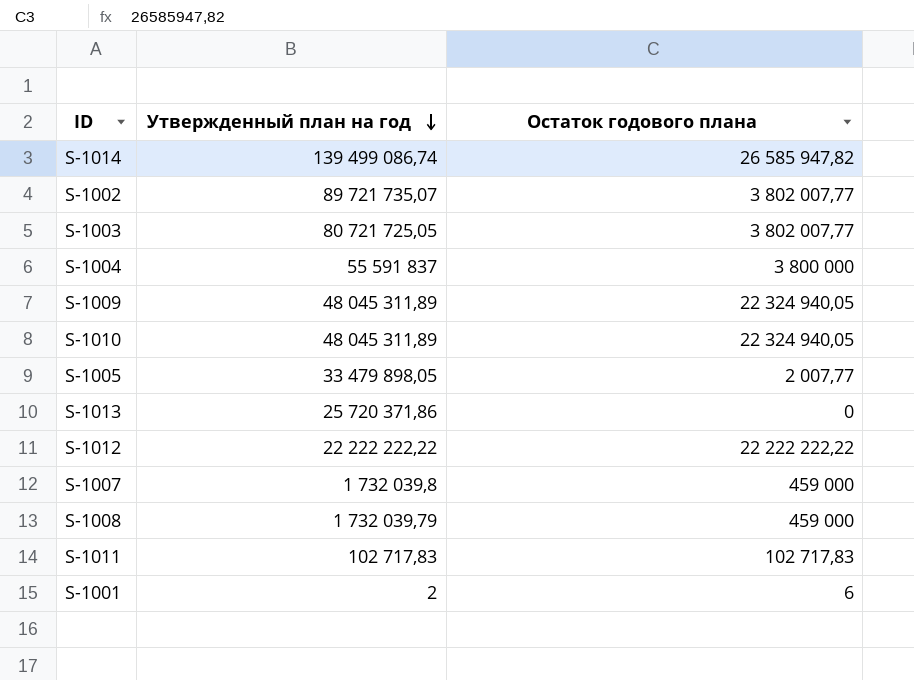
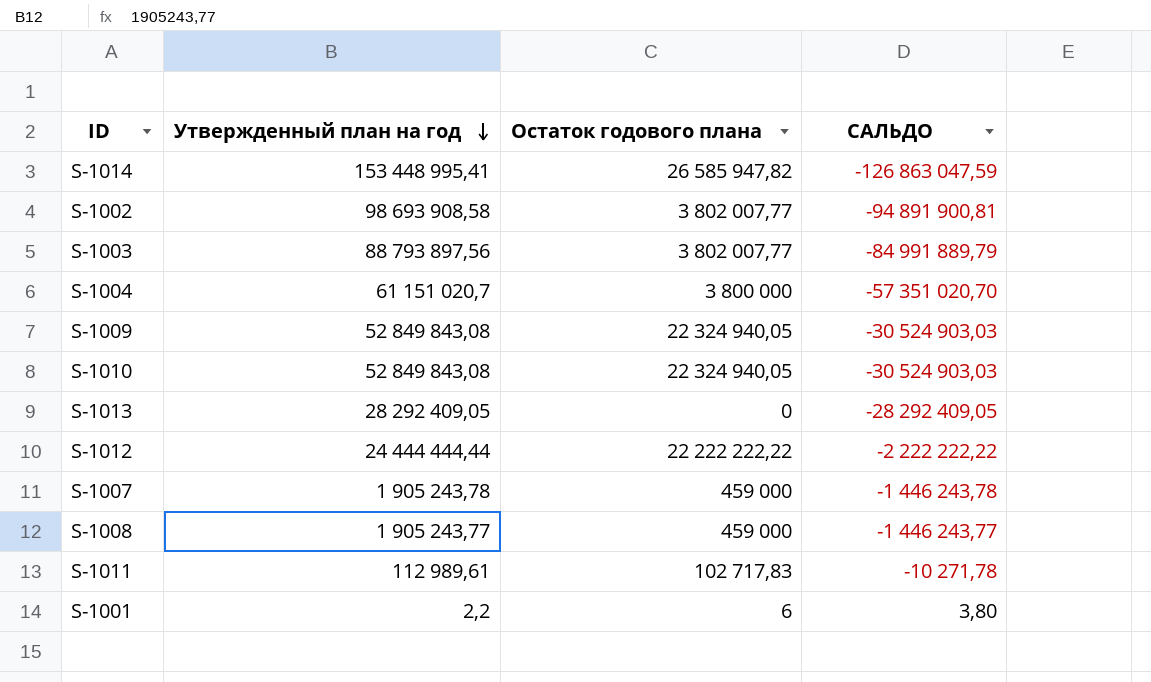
column САЛЬДО | formula: none -> [Остаток годового плана] - [Утвержденный план на год]
row S-1005: 33 479 898,05 | 2 007,77 -> none
S-1014 | Утвержденный план на год: 139 499 086,74 -> 153 448 995,41
S-1002 | Утвержденный план на год: 89 721 735,07 -> 98 693 908,58
S-1003 | Утвержденный план на год: 80 721 725,05 -> 88 793 897,56
S-1004 | Утвержденный план на год: 55 591 837 -> 61 151 020,7
S-1009 | Утвержденный план на год: 48 045 311,89 -> 52 849 843,08
S-1010 | Утвержденный план на год: 48 045 311,89 -> 52 849 843,08
S-1013 | Утвержденный план на год: 25 720 371,86 -> 28 292 409,05
S-1012 | Утвержденный план на год: 22 222 222,22 -> 24 444 444,44
S-1007 | Утвержденный план на год: 1 732 039,8 -> 1 905 243,78
S-1008 | Утвержденный план на год: 1 732 039,79 -> 1 905 243,77
S-1011 | Утвержденный план на год: 102 717,83 -> 112 989,61
S-1001 | Утвержденный план на год: 2 -> 2,2

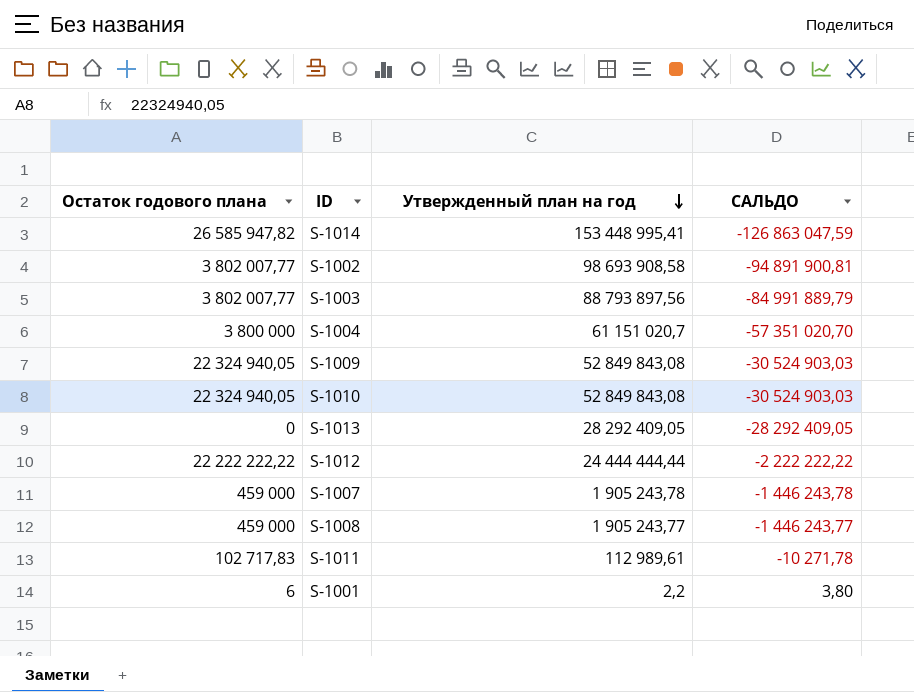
column Остаток годового плана | position: 3 -> 1

